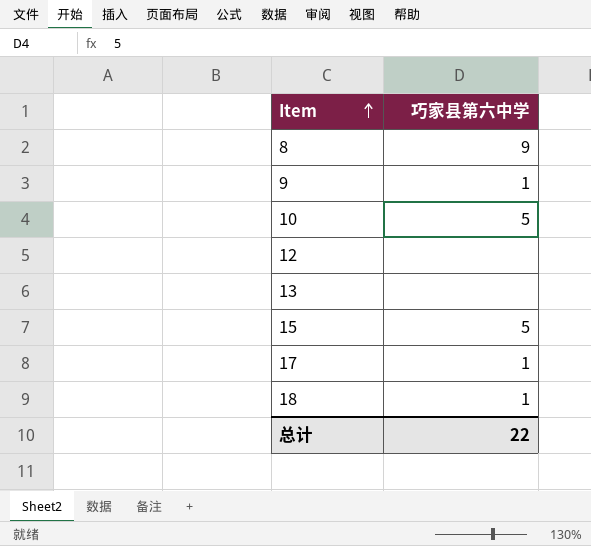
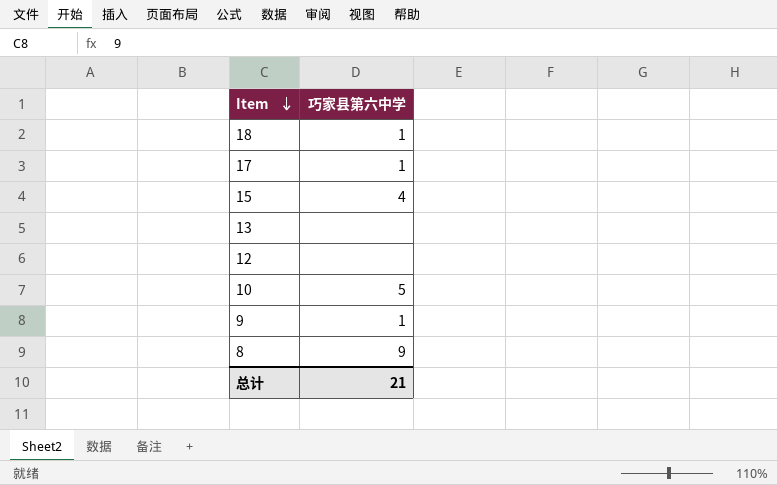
row order: Item ascending -> Item descending
15 | 巧家县第六中学: 5 -> 4
总计 | 巧家县第六中学: 22 -> 21

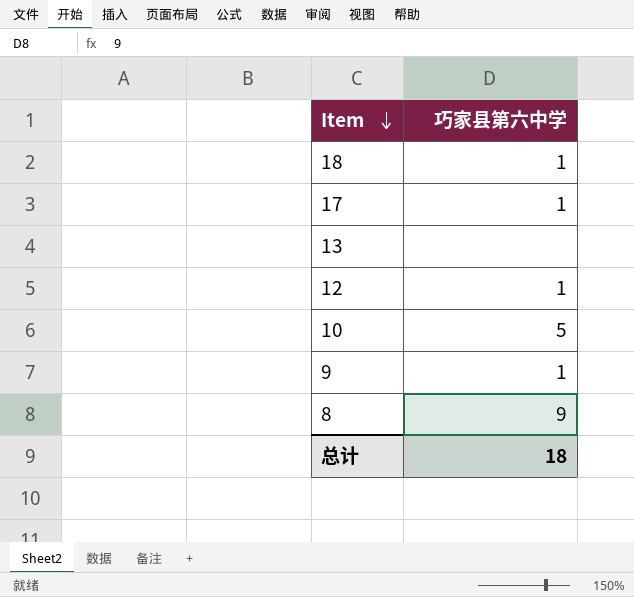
row 15: 4 -> none
12 | 巧家县第六中学: none -> 1
总计 | 巧家县第六中学: 21 -> 18

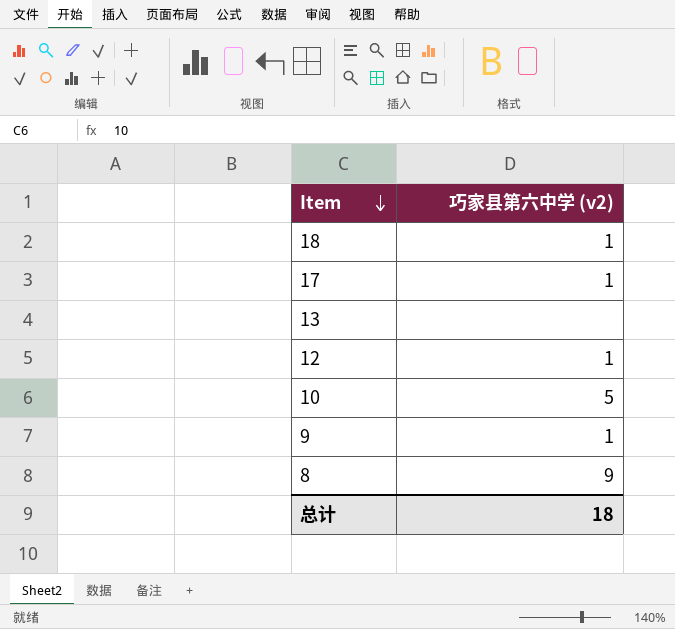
column name: 巧家县第六中学 -> 巧家县第六中学 (v2)

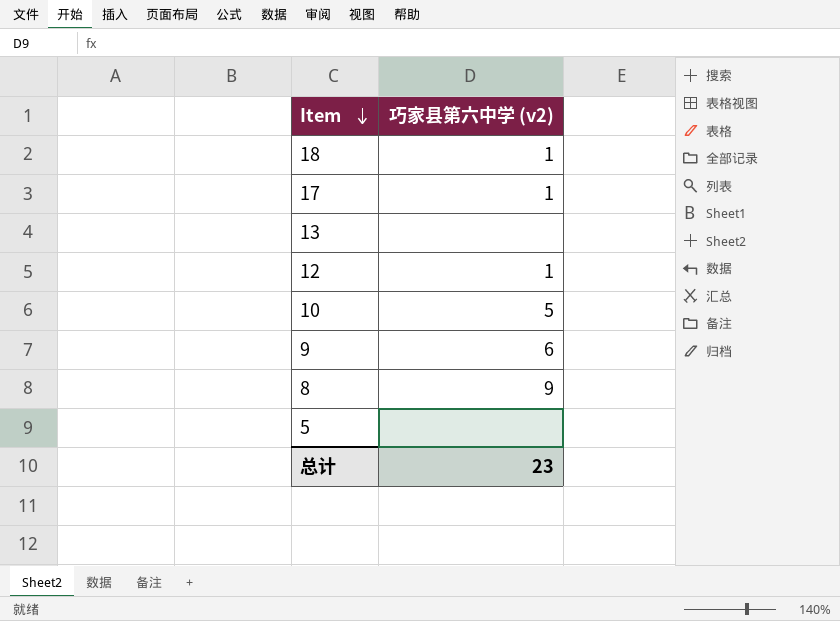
9 | 巧家县第六中学 (v2): 1 -> 6
row 5: none -> none
总计 | 巧家县第六中学 (v2): 18 -> 23

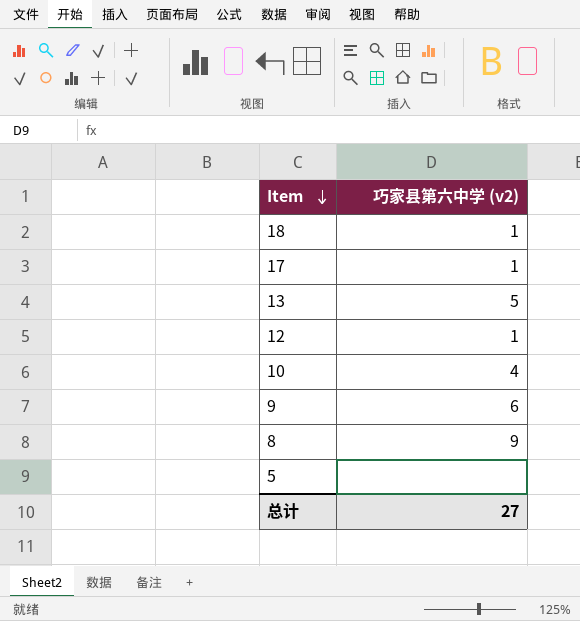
13 | 巧家县第六中学 (v2): none -> 5
10 | 巧家县第六中学 (v2): 5 -> 4
总计 | 巧家县第六中学 (v2): 23 -> 27

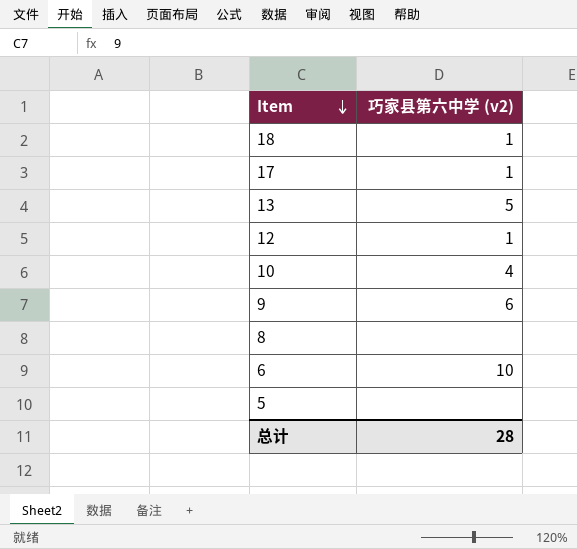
8 | 巧家县第六中学 (v2): 9 -> none
row 6: none -> 10
总计 | 巧家县第六中学 (v2): 27 -> 28

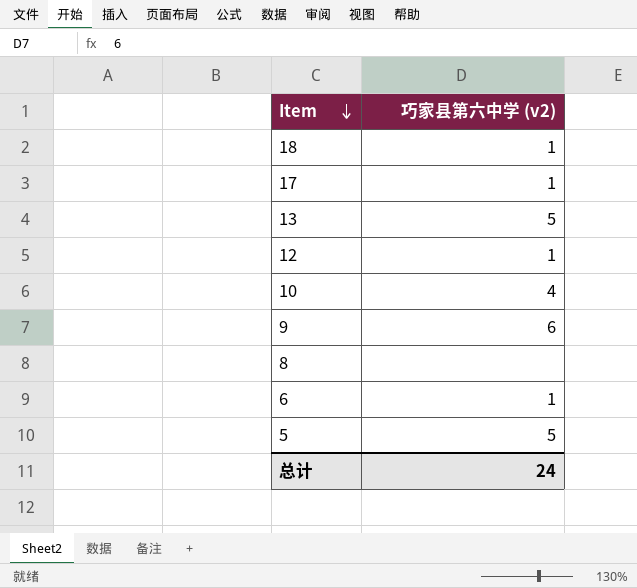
6 | 巧家县第六中学 (v2): 10 -> 1
5 | 巧家县第六中学 (v2): none -> 5
总计 | 巧家县第六中学 (v2): 28 -> 24

